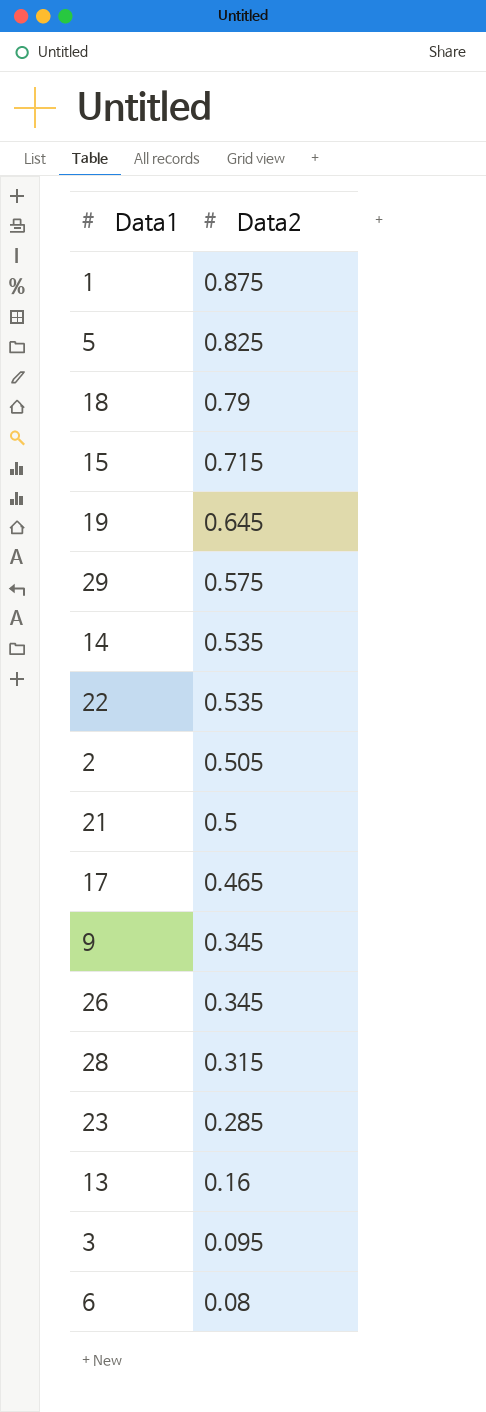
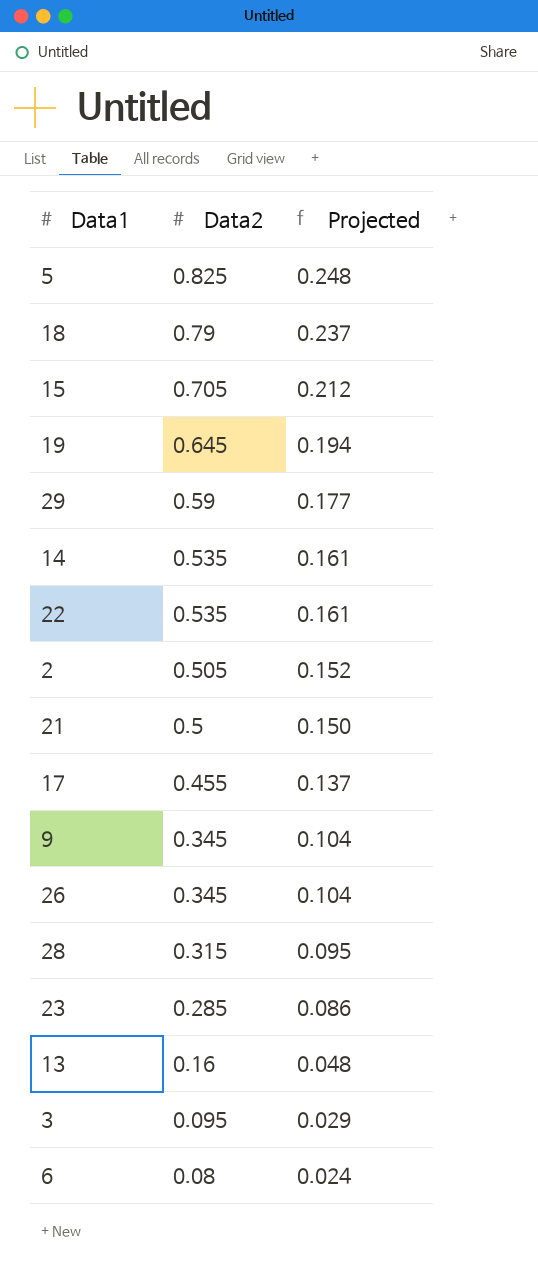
column Projected | formula: none -> [Data2] * 0.3
row 1: 0.875 -> none
15 | Data2: 0.715 -> 0.705
29 | Data2: 0.575 -> 0.59
17 | Data2: 0.465 -> 0.455

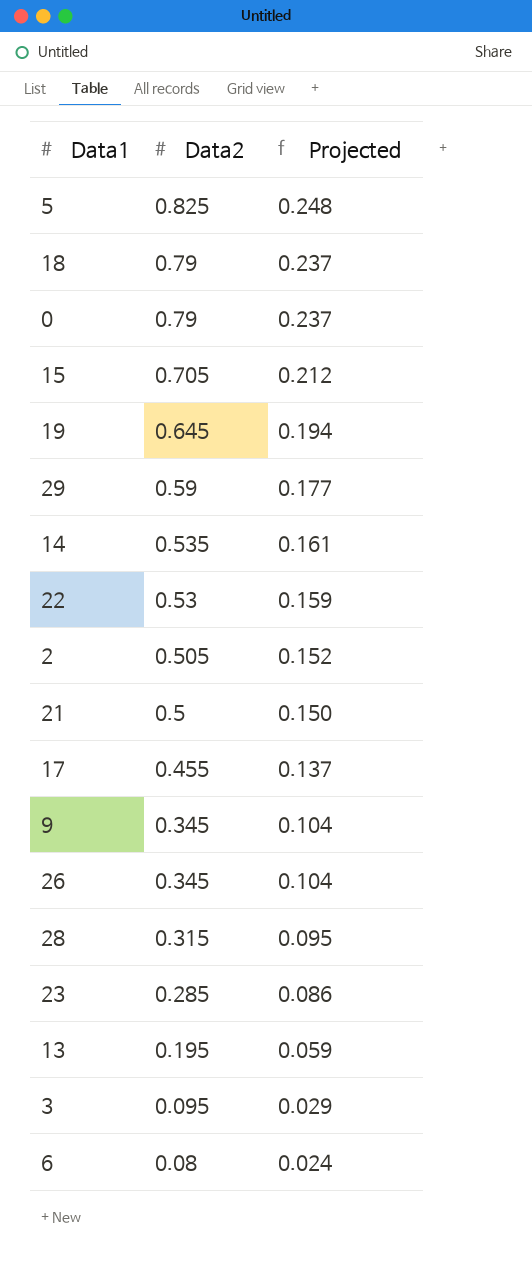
row 0: none -> 0.79 | 0.237
22 | Data2: 0.535 -> 0.53
22 | Projected: 0.161 -> 0.159
13 | Data2: 0.16 -> 0.195
13 | Projected: 0.048 -> 0.059

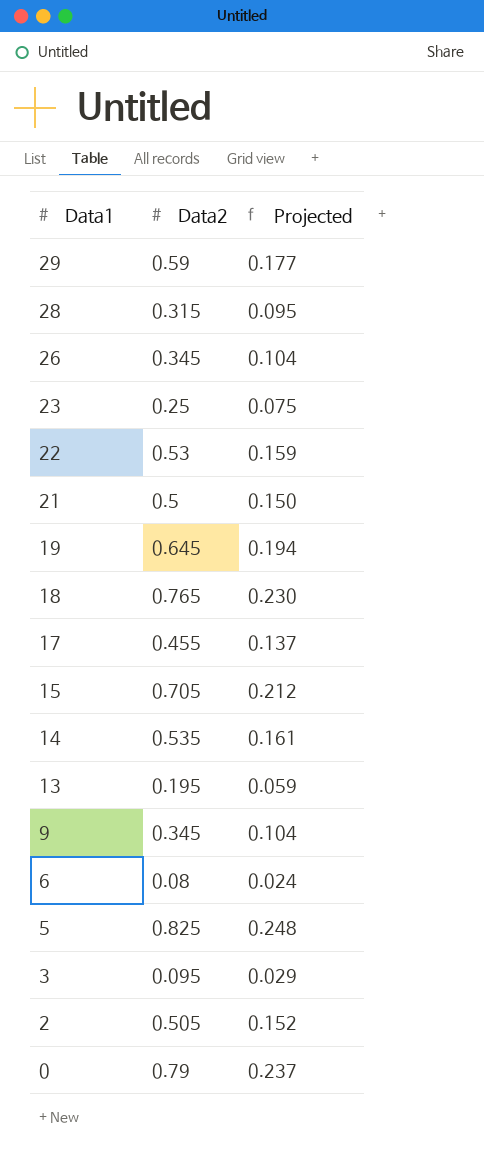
row order: Data2 descending -> Data1 descending
23 | Data2: 0.285 -> 0.25
23 | Projected: 0.086 -> 0.075
18 | Data2: 0.79 -> 0.765
18 | Projected: 0.237 -> 0.230

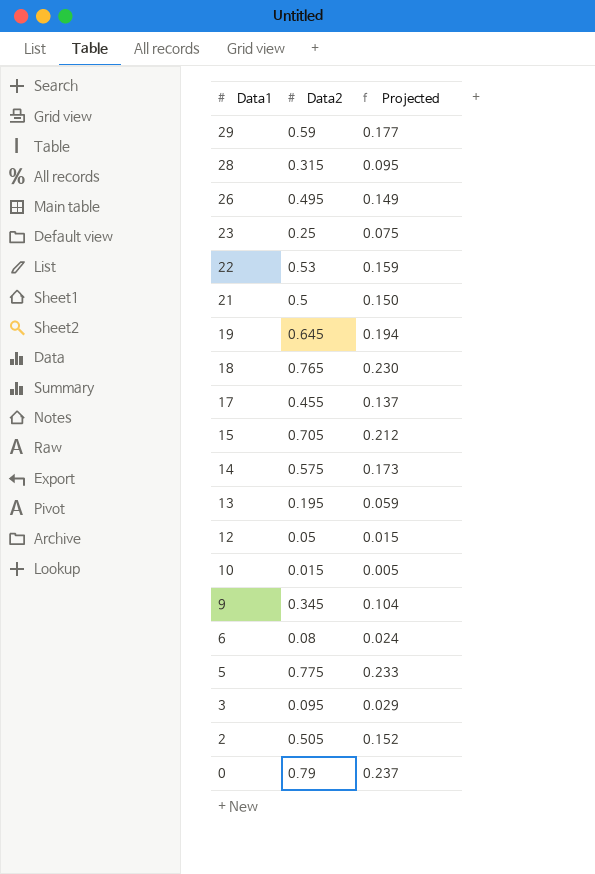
26 | Data2: 0.345 -> 0.495
26 | Projected: 0.104 -> 0.149
14 | Data2: 0.535 -> 0.575
14 | Projected: 0.161 -> 0.173
row 12: none -> 0.05 | 0.015
row 10: none -> 0.015 | 0.005
5 | Data2: 0.825 -> 0.775
5 | Projected: 0.248 -> 0.233

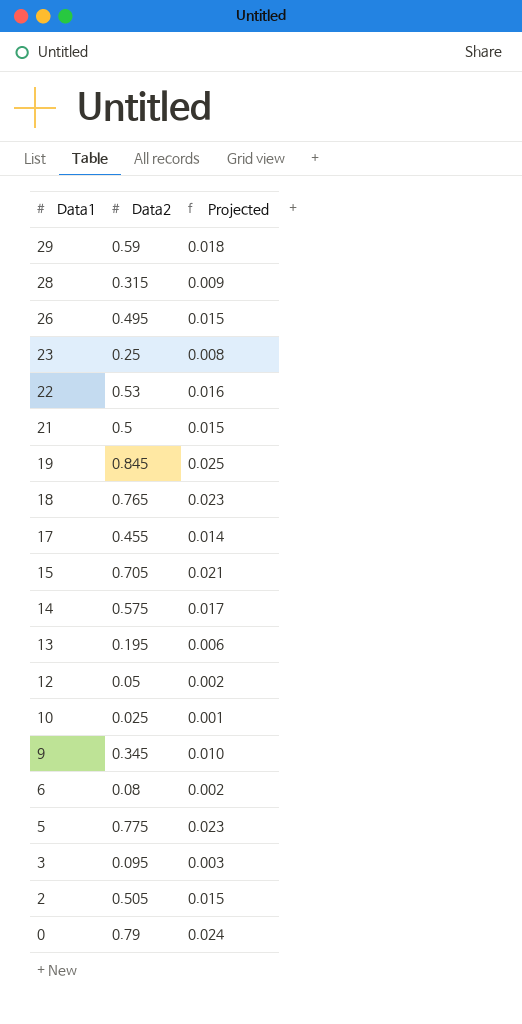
column Projected | formula: [Data2] * 0.3 -> [Data2] * 0.03
19 | Data2: 0.645 -> 0.845
10 | Data2: 0.015 -> 0.025

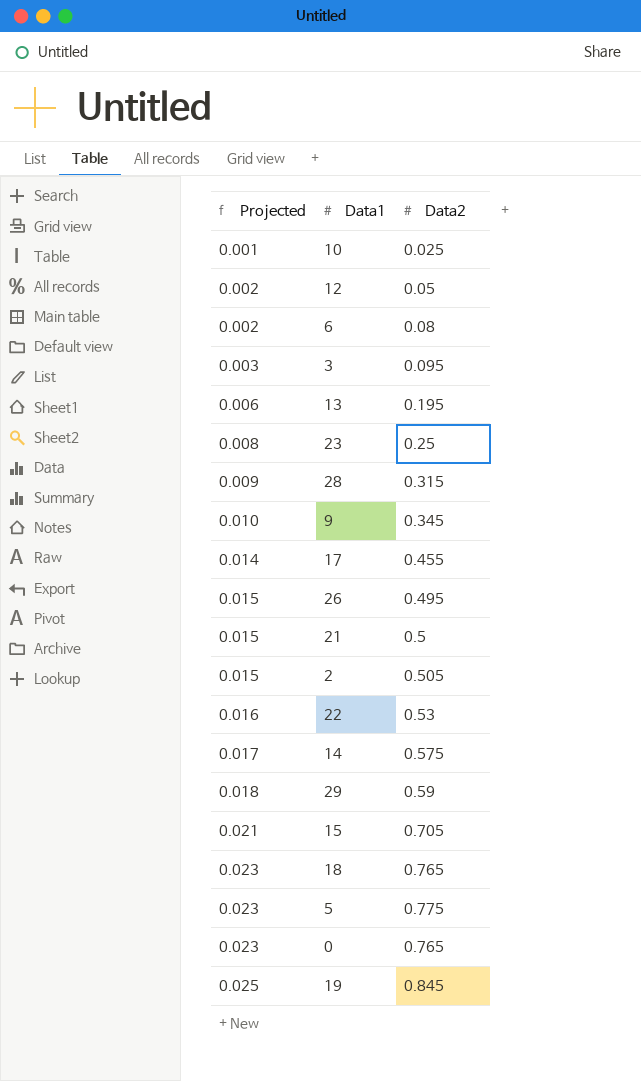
row order: Data1 descending -> Projected ascending
column Projected | position: 3 -> 1
0 | Projected: 0.024 -> 0.023
0 | Data2: 0.79 -> 0.765

